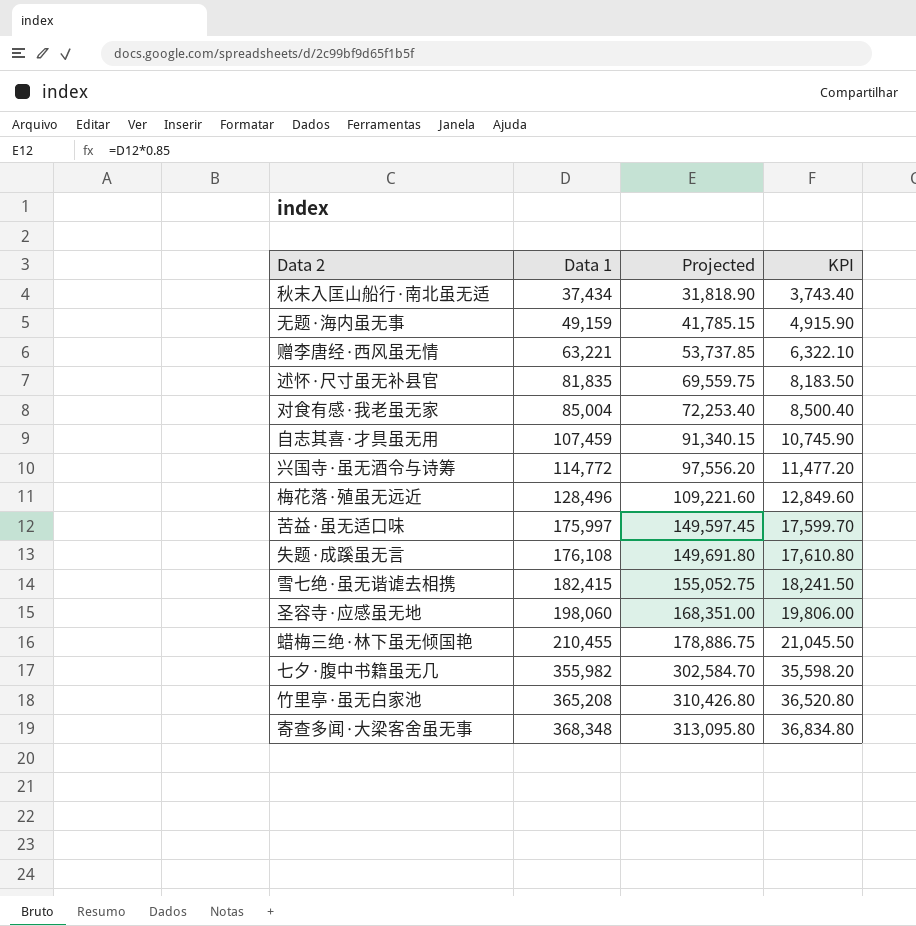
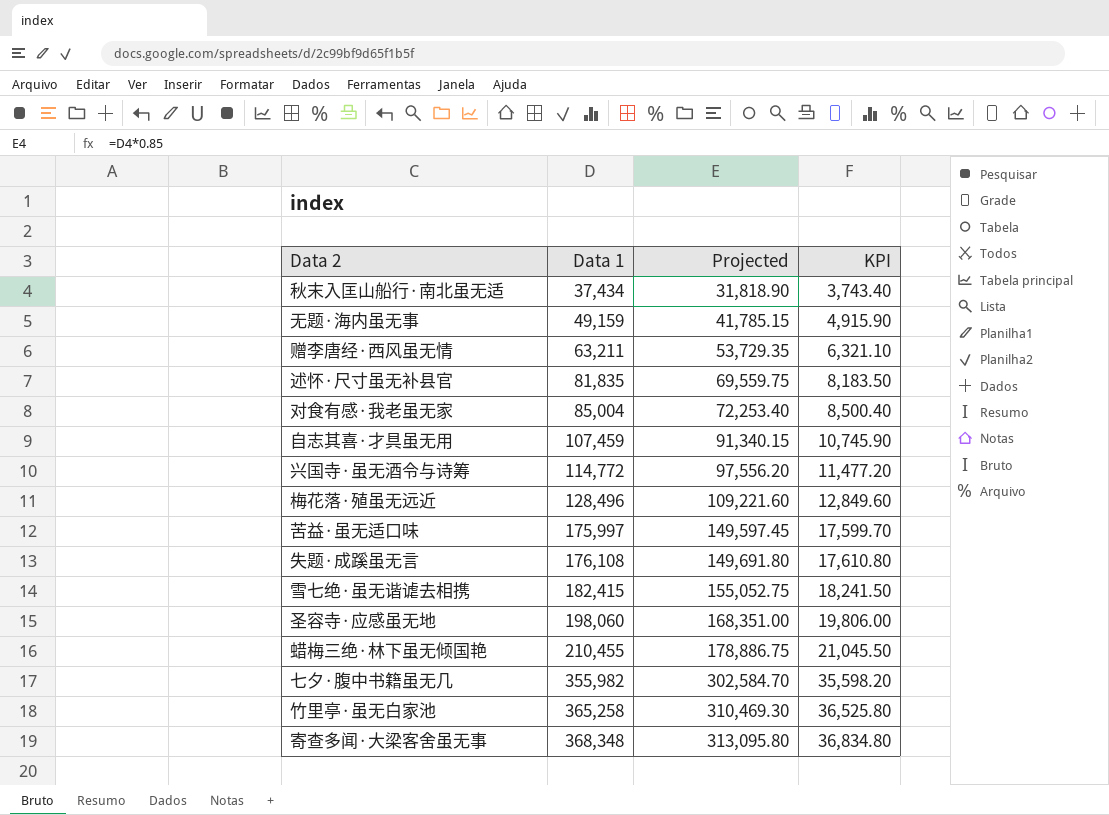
赠李唐经·西风虽无情 | Data 1: 63,221 -> 63,211
赠李唐经·西风虽无情 | Projected: 53,737.85 -> 53,729.35
赠李唐经·西风虽无情 | KPI: 6,322.10 -> 6,321.10
竹里亭·虽无白家池 | Data 1: 365,208 -> 365,258
竹里亭·虽无白家池 | Projected: 310,426.80 -> 310,469.30
竹里亭·虽无白家池 | KPI: 36,520.80 -> 36,525.80

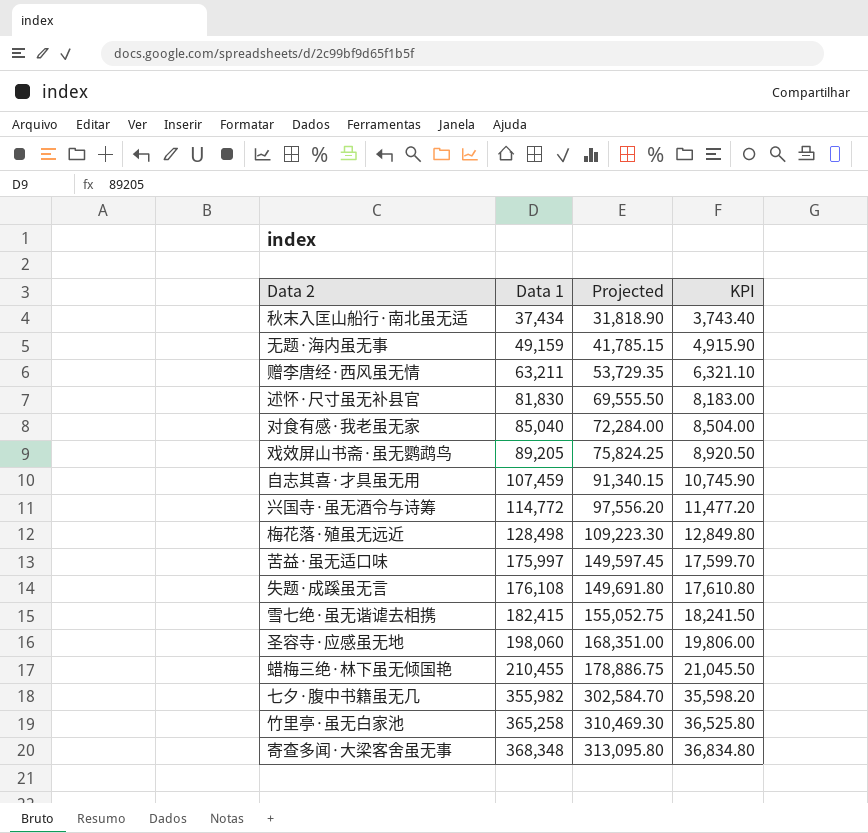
述怀·尺寸虽无补县官 | Data 1: 81,835 -> 81,830
述怀·尺寸虽无补县官 | Projected: 69,559.75 -> 69,555.50
述怀·尺寸虽无补县官 | KPI: 8,183.50 -> 8,183.00
对食有感·我老虽无家 | Data 1: 85,004 -> 85,040
对食有感·我老虽无家 | Projected: 72,253.40 -> 72,284.00
对食有感·我老虽无家 | KPI: 8,500.40 -> 8,504.00
row 戏效屏山书斋·虽无鹦鹉鸟: none -> 89,205 | 75,824.25 | 8,920.50
梅花落·殖虽无远近 | Data 1: 128,496 -> 128,498
梅花落·殖虽无远近 | Projected: 109,221.60 -> 109,223.30
梅花落·殖虽无远近 | KPI: 12,849.60 -> 12,849.80

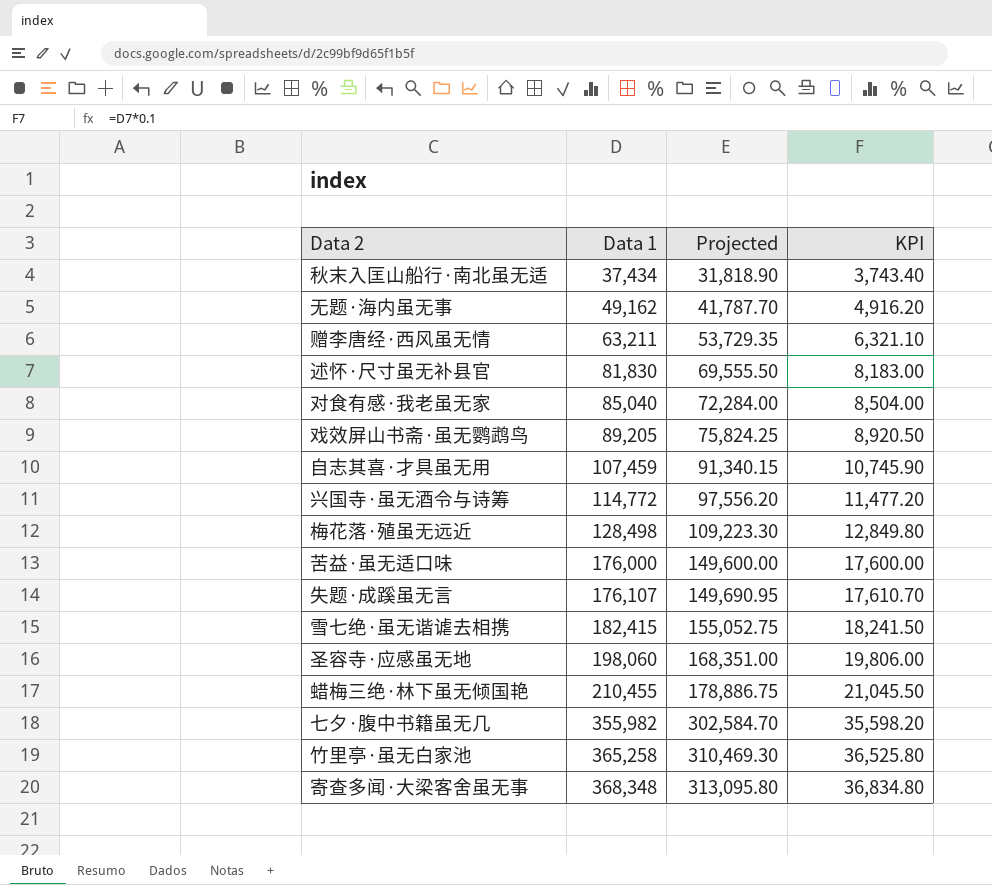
无题·海内虽无事 | Data 1: 49,159 -> 49,162
无题·海内虽无事 | Projected: 41,785.15 -> 41,787.70
无题·海内虽无事 | KPI: 4,915.90 -> 4,916.20
苦益·虽无适口味 | Data 1: 175,997 -> 176,000
苦益·虽无适口味 | Projected: 149,597.45 -> 149,600.00
苦益·虽无适口味 | KPI: 17,599.70 -> 17,600.00
失题·成蹊虽无言 | Data 1: 176,108 -> 176,107
失题·成蹊虽无言 | Projected: 149,691.80 -> 149,690.95
失题·成蹊虽无言 | KPI: 17,610.80 -> 17,610.70

